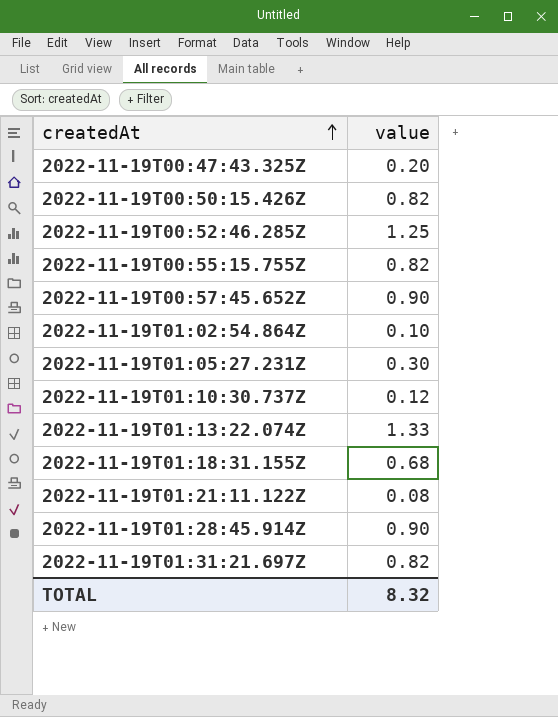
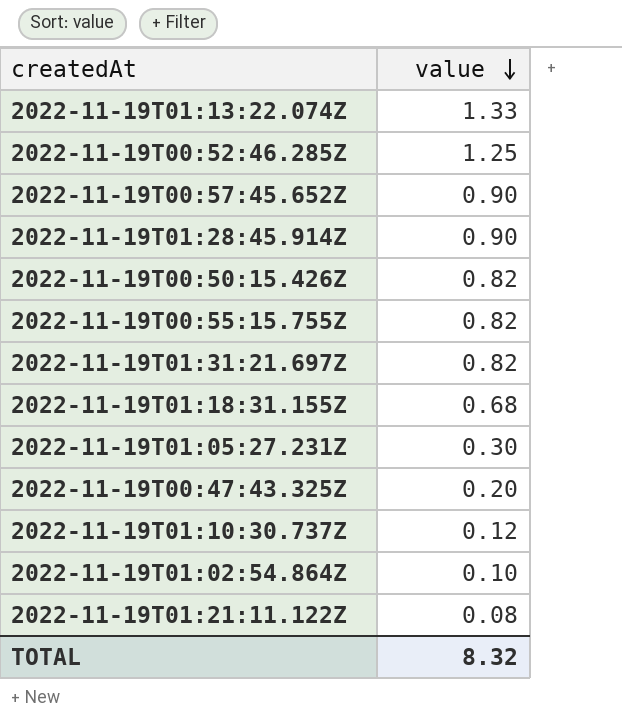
row order: createdAt ascending -> value descending

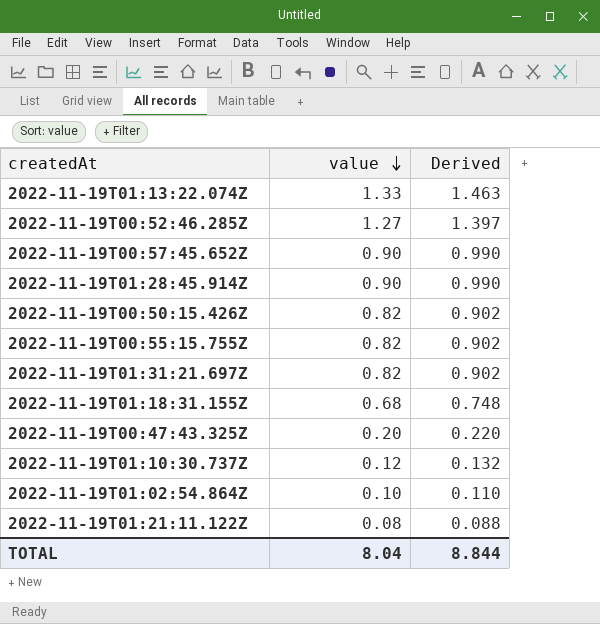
column Derived | formula: none -> [value] * 1.1
row 2022-11-19T01:05:27.231Z: 0.30 -> none
2022-11-19T00:52:46.285Z | value: 1.25 -> 1.27
TOTAL | value: 8.32 -> 8.04

